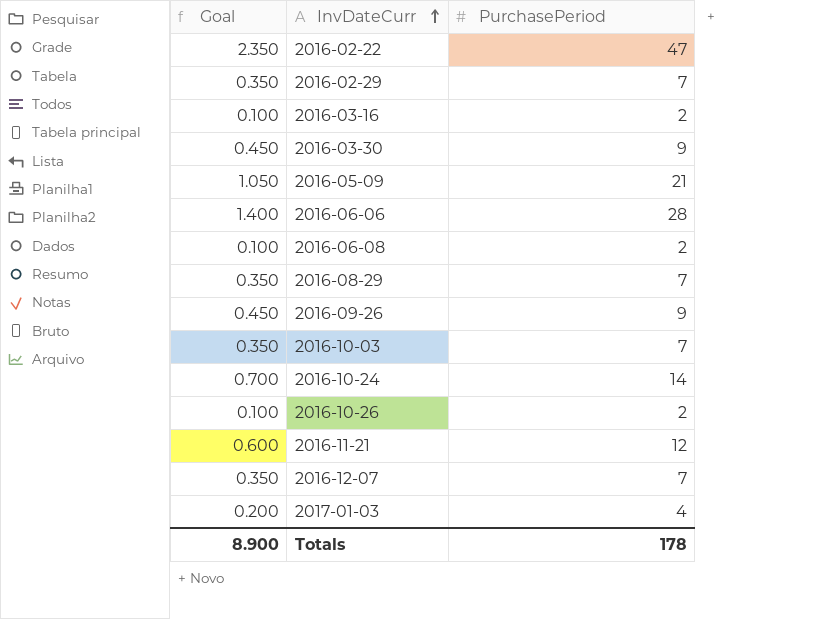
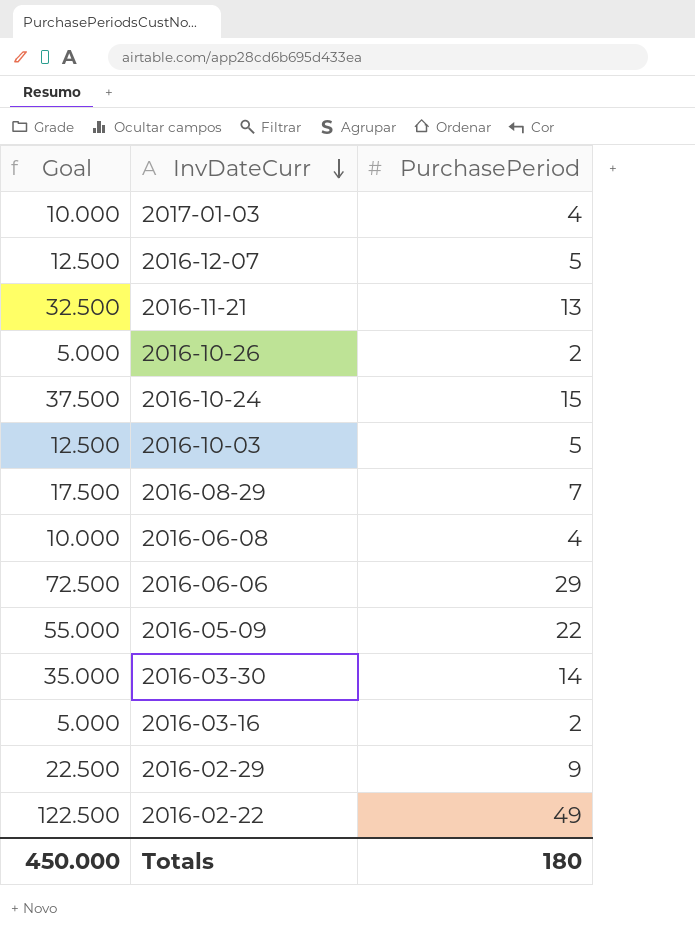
row order: InvDateCurr ascending -> InvDateCurr descending
column Goal | formula: [PurchasePeriod] * 0.05 -> [PurchasePeriod] * 2.5
row 2016-09-26: 0.450 | 9 -> none
2016-12-07 | PurchasePeriod: 7 -> 5
2016-11-21 | PurchasePeriod: 12 -> 13
2016-10-24 | PurchasePeriod: 14 -> 15
2016-10-03 | PurchasePeriod: 7 -> 5
2016-06-08 | PurchasePeriod: 2 -> 4
2016-06-06 | PurchasePeriod: 28 -> 29
2016-05-09 | PurchasePeriod: 21 -> 22
2016-03-30 | PurchasePeriod: 9 -> 14
2016-02-29 | PurchasePeriod: 7 -> 9
2016-02-22 | PurchasePeriod: 47 -> 49
Totals | Goal: 8.900 -> 450.000
Totals | PurchasePeriod: 178 -> 180

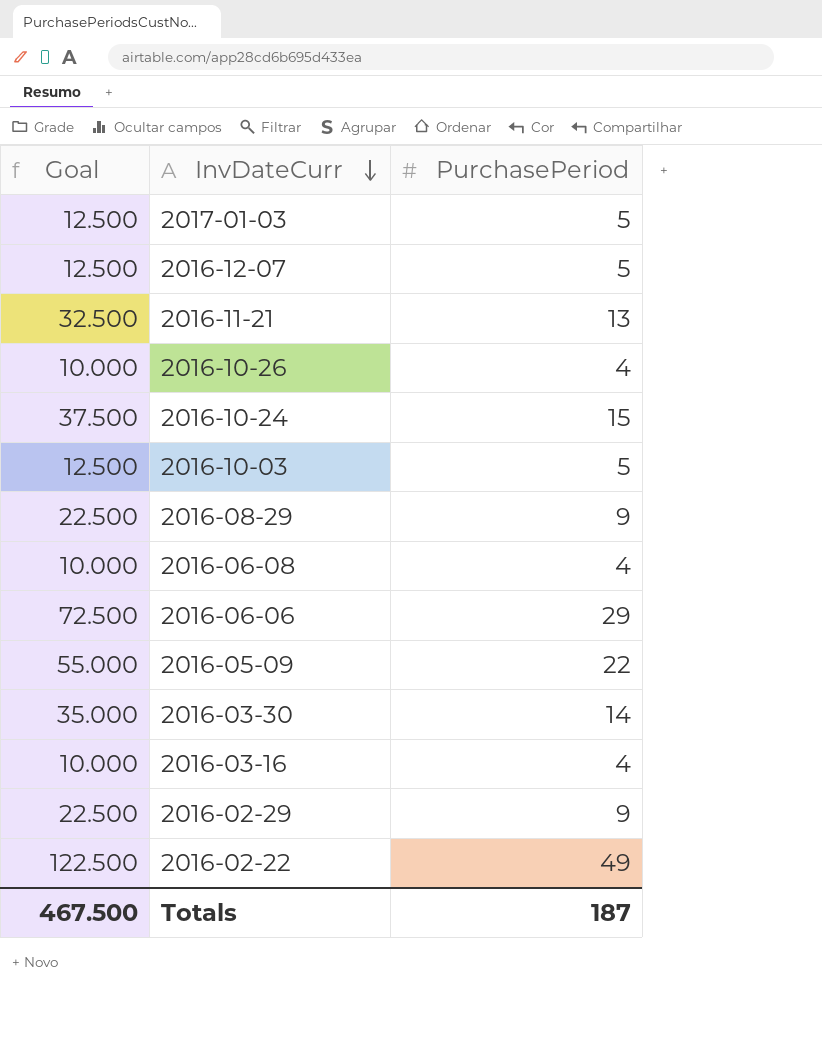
2017-01-03 | Goal: 10.000 -> 12.500
2017-01-03 | PurchasePeriod: 4 -> 5
2016-10-26 | Goal: 5.000 -> 10.000
2016-10-26 | PurchasePeriod: 2 -> 4
2016-08-29 | Goal: 17.500 -> 22.500
2016-08-29 | PurchasePeriod: 7 -> 9
2016-03-16 | Goal: 5.000 -> 10.000
2016-03-16 | PurchasePeriod: 2 -> 4
Totals | Goal: 450.000 -> 467.500
Totals | PurchasePeriod: 180 -> 187

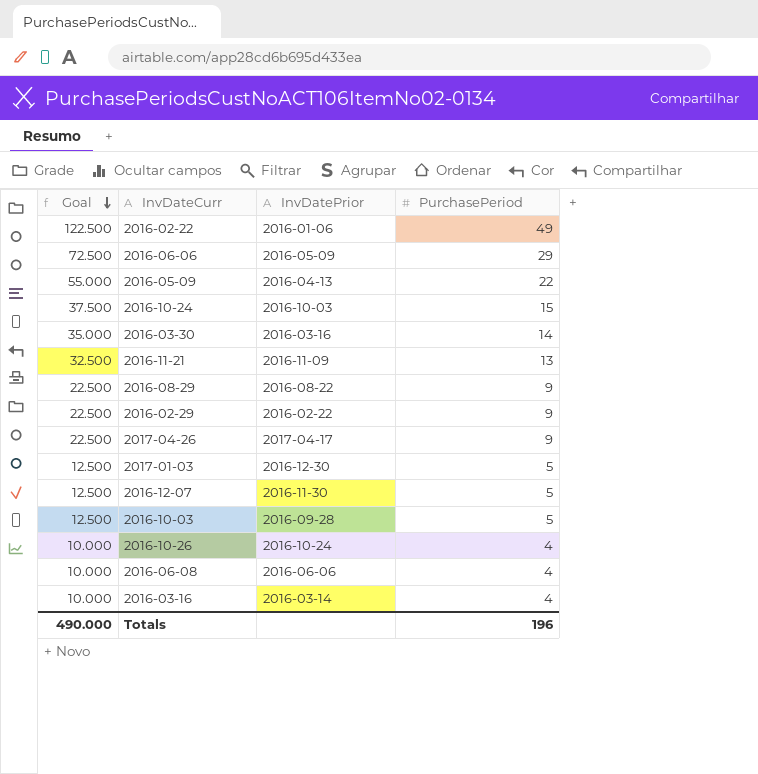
row order: InvDateCurr descending -> Goal descending
column InvDatePrior | position: none -> 3
row 2017-04-26: none -> 22.500 | 2017-04-17 | 9
Totals | Goal: 467.500 -> 490.000
Totals | PurchasePeriod: 187 -> 196

